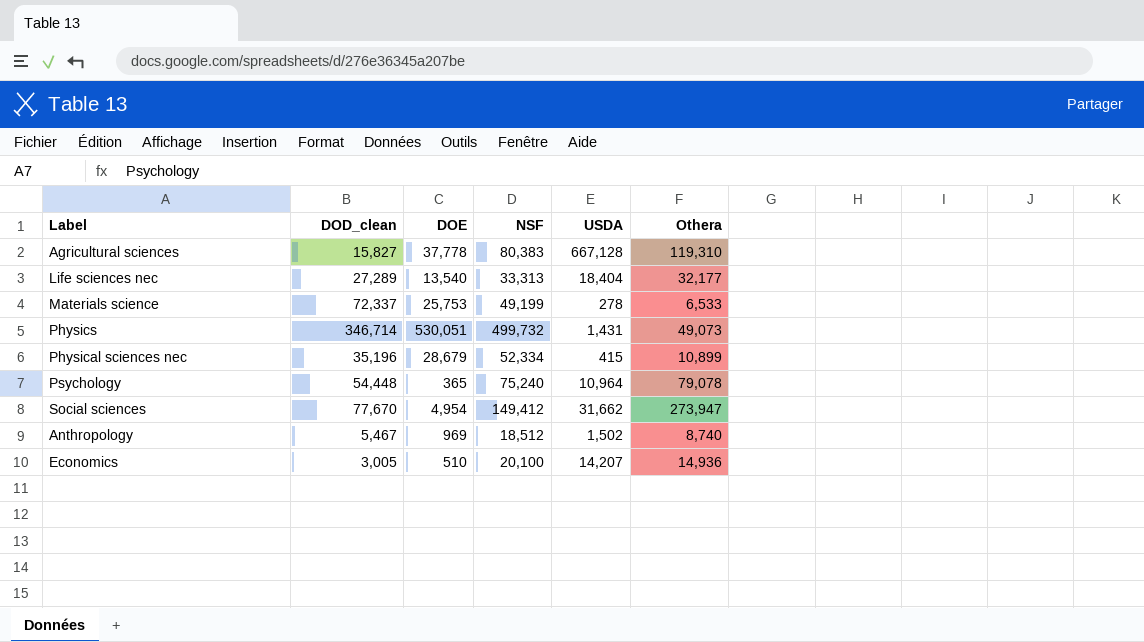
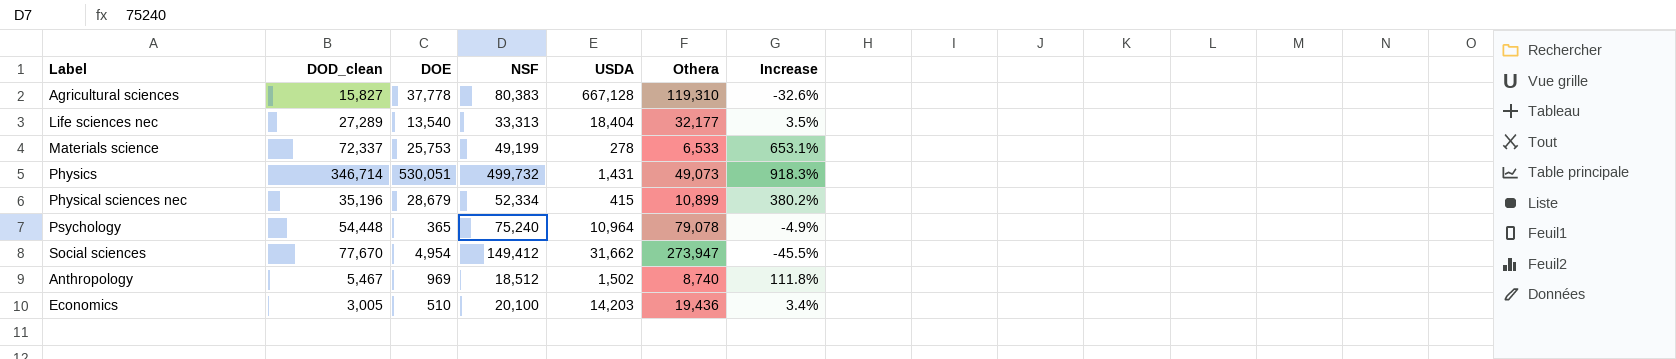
column Increase | formula: none -> ([NSF] - [Othera]) / [Othera]
Economics | USDA: 14,207 -> 14,203
Economics | Othera: 14,936 -> 19,436

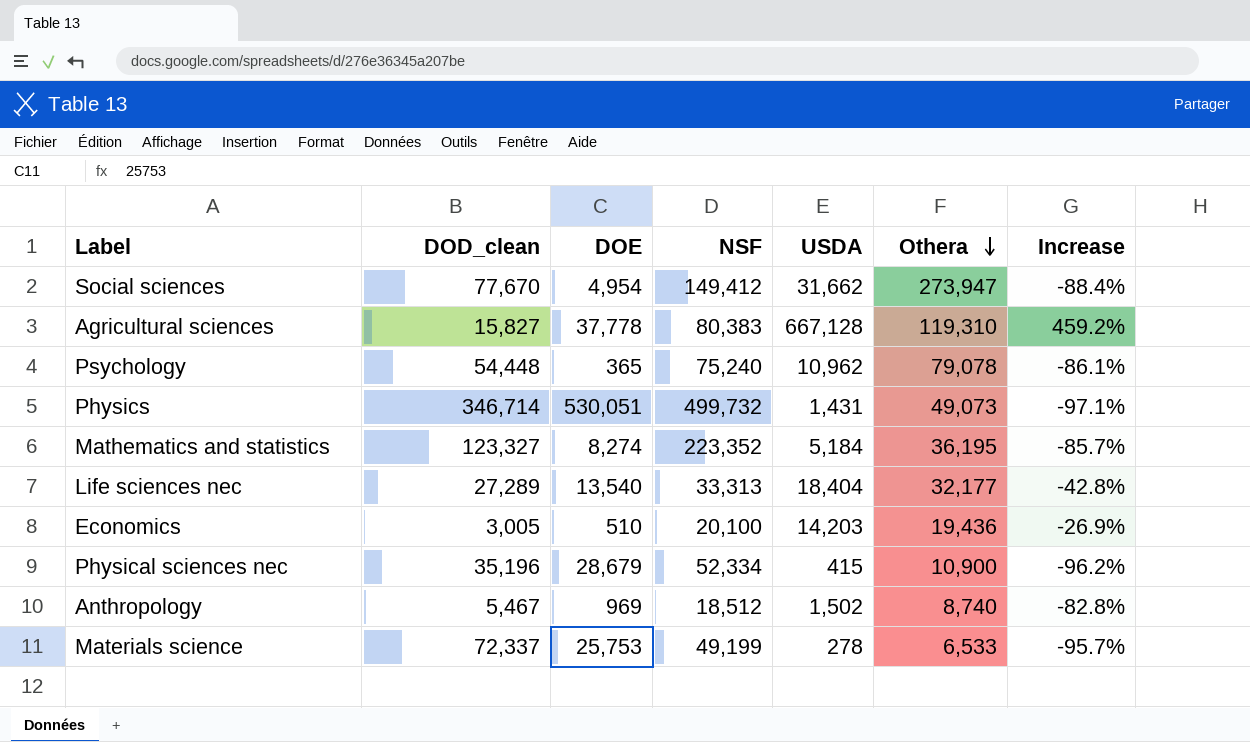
row order: none -> Othera descending
column Increase | formula: ([NSF] - [Othera]) / [Othera] -> ([USDA] - [Othera]) / [Othera]
Psychology | USDA: 10,964 -> 10,962
row Mathematics and statistics: none -> 123,327 | 8,274 | 223,352 | 5,184 | 36,195 | -85.7%
Physical sciences nec | Othera: 10,899 -> 10,900

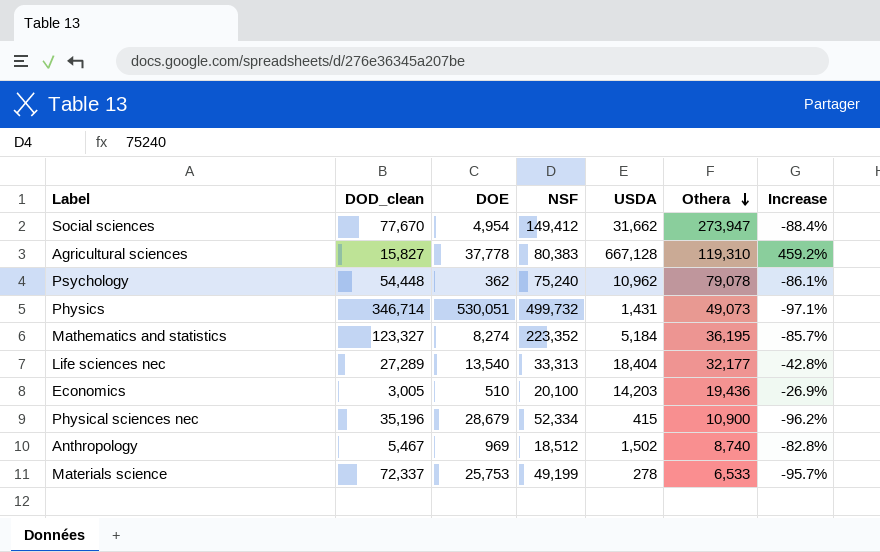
Psychology | DOE: 365 -> 362

